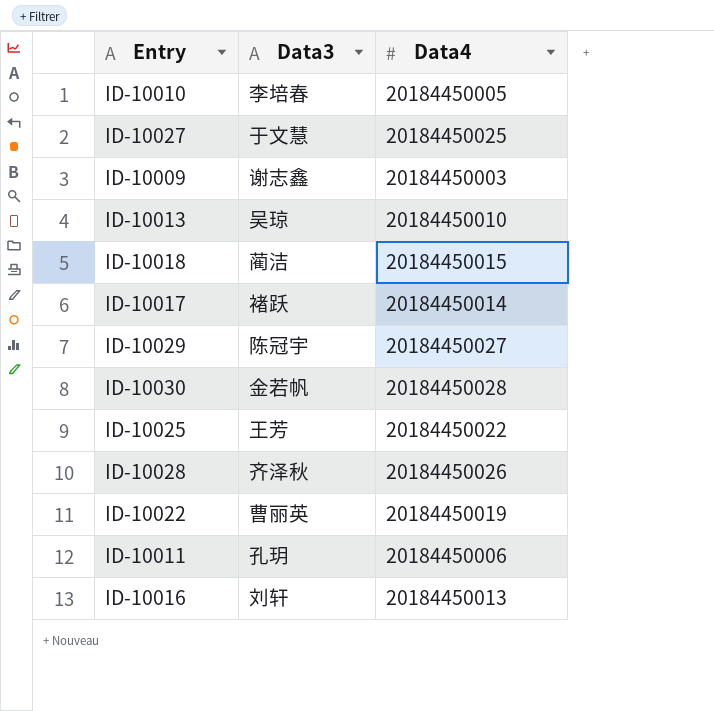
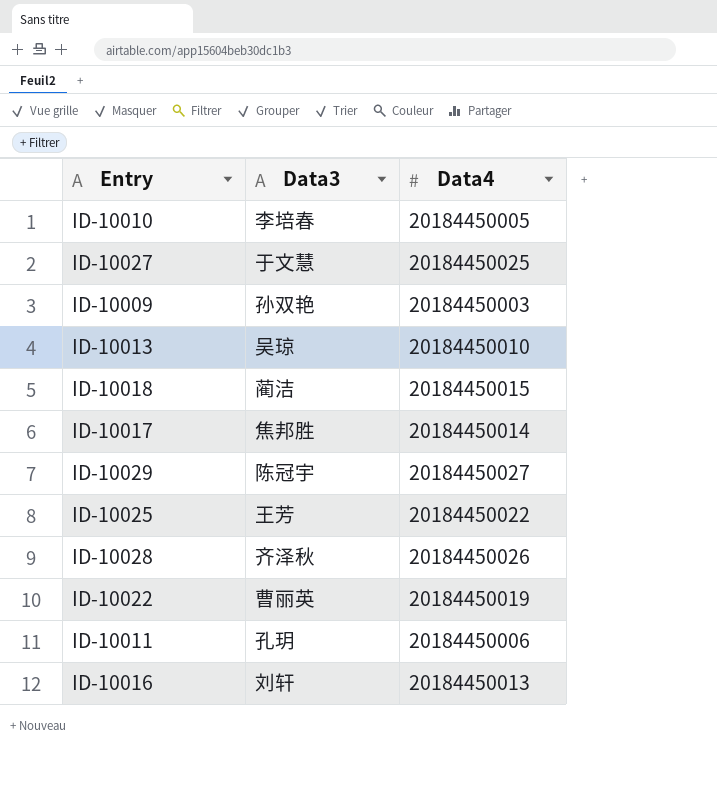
row ID-10030: 金若帆 | 20184450028 -> none
ID-10009 | Data3: 谢志鑫 -> 孙双艳
ID-10017 | Data3: 褚跃 -> 焦邦胜

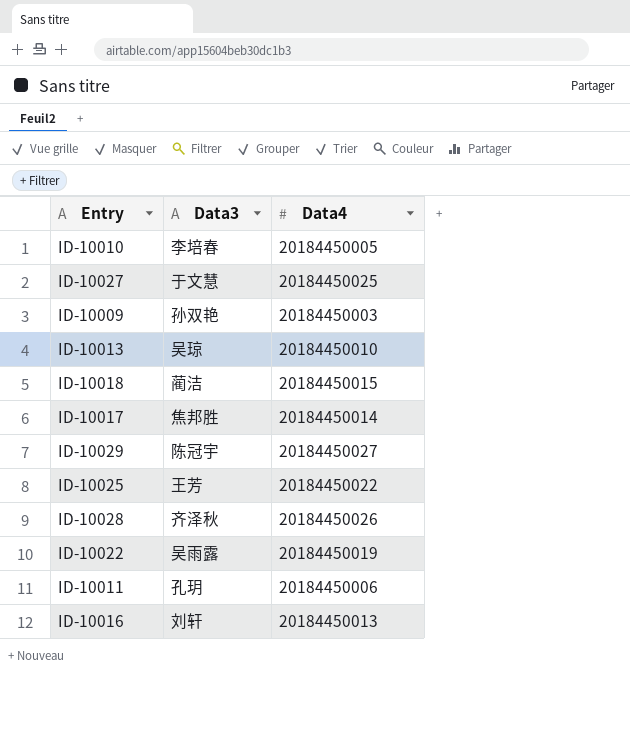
ID-10022 | Data3: 曹丽英 -> 吴雨露

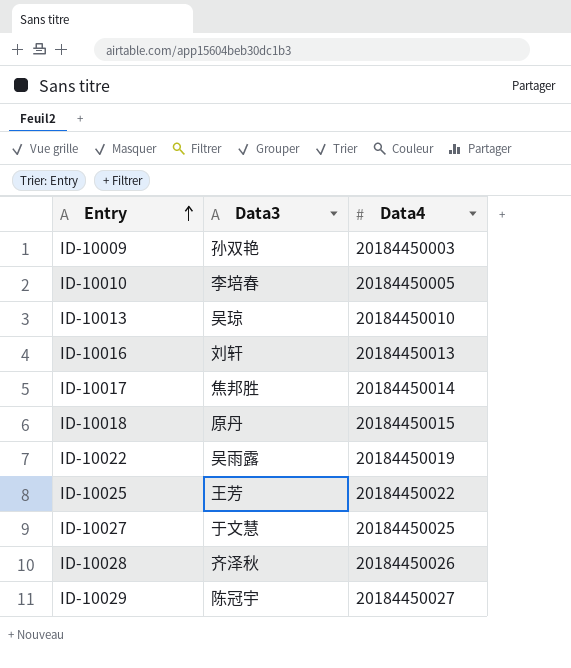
row order: none -> Entry ascending
row ID-10011: 孔玥 | 20184450006 -> none
ID-10018 | Data3: 蔺洁 -> 原丹

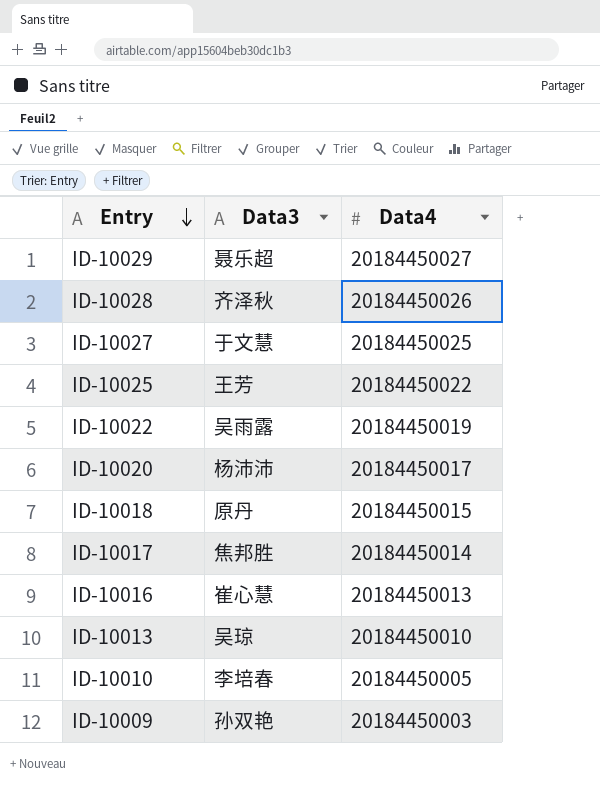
row order: Entry ascending -> Entry descending
ID-10029 | Data3: 陈冠宇 -> 聂乐超
row ID-10020: none -> 杨沛沛 | 20184450017
ID-10016 | Data3: 刘轩 -> 崔心慧

